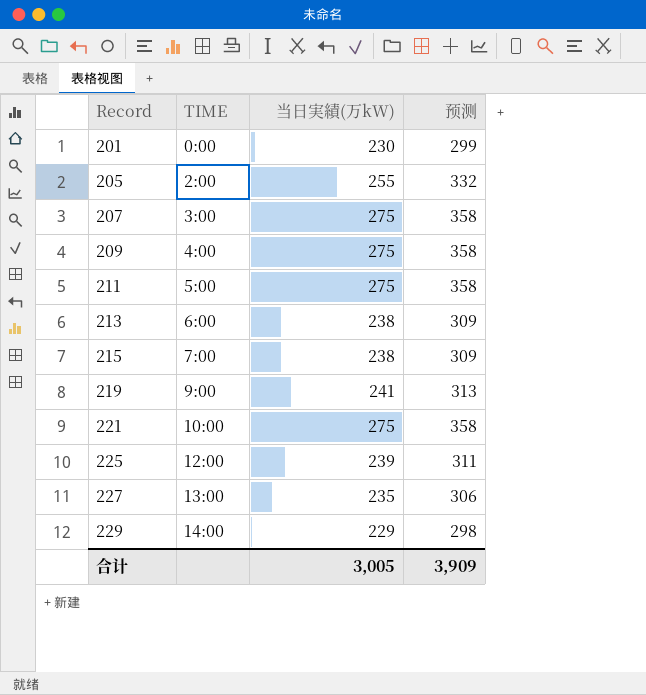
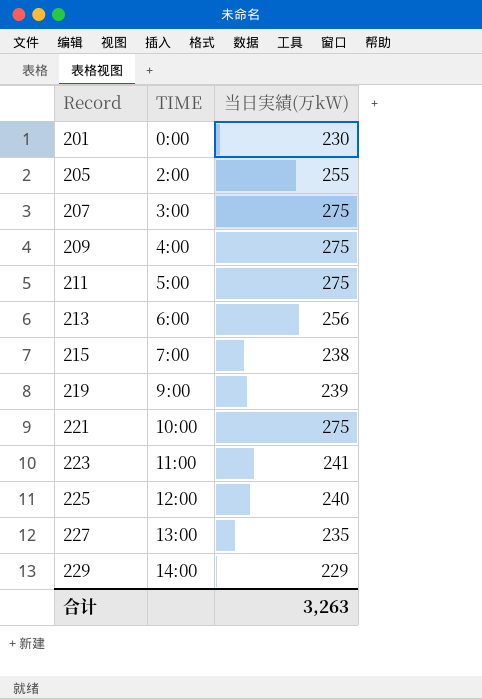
column 预测 | formula: [当日実績(万kW)] * 1.3 -> none
213 | 当日実績(万kW): 238 -> 256
219 | 当日実績(万kW): 241 -> 239
row 223: none -> 11:00 | 241
225 | 当日実績(万kW): 239 -> 240
合计 | 当日実績(万kW): 3,005 -> 3,263

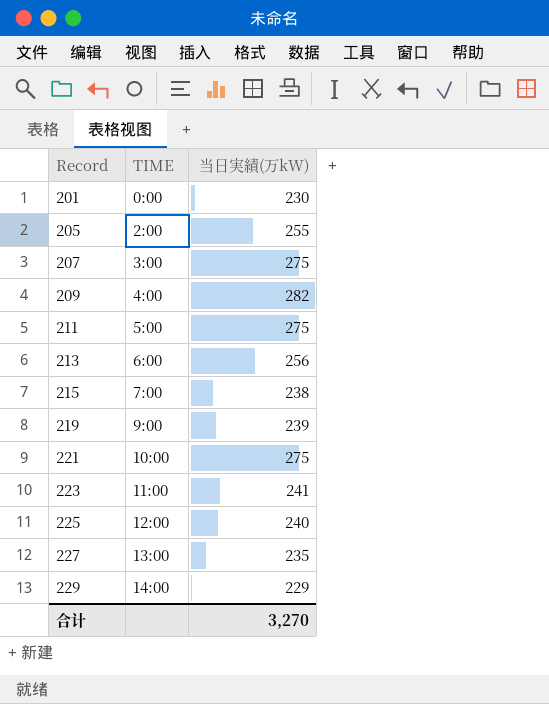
209 | 当日実績(万kW): 275 -> 282
合计 | 当日実績(万kW): 3,263 -> 3,270

